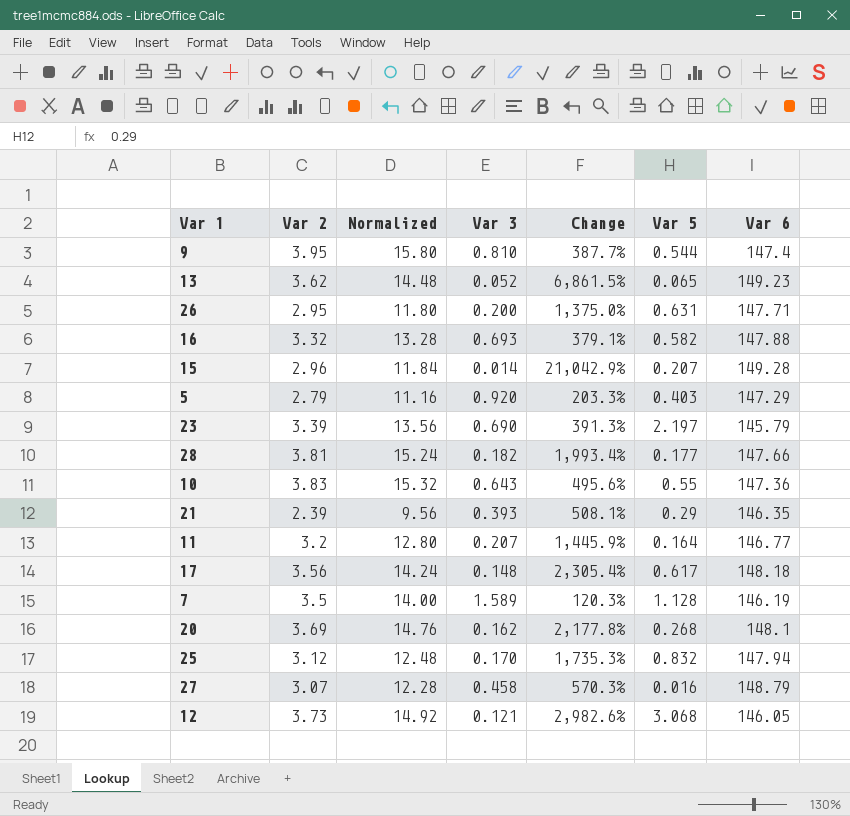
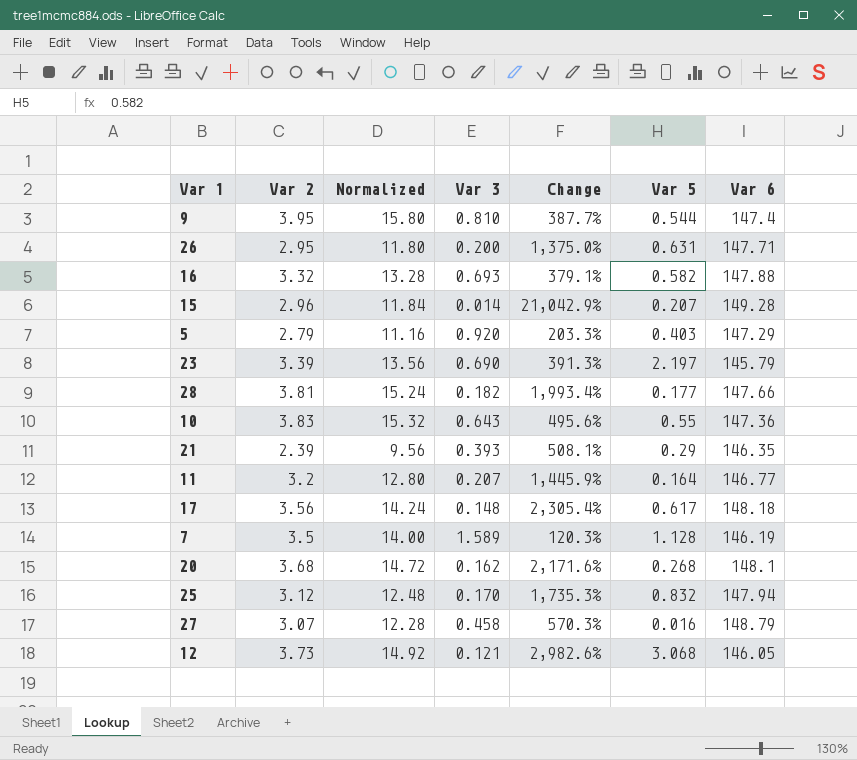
row 13: 3.62 | 14.48 | 0.052 | 6,861.5% | 0.065 | 149.23 -> none
20 | Var 2: 3.69 -> 3.68
20 | Normalized: 14.76 -> 14.72
20 | Change: 2,177.8% -> 2,171.6%

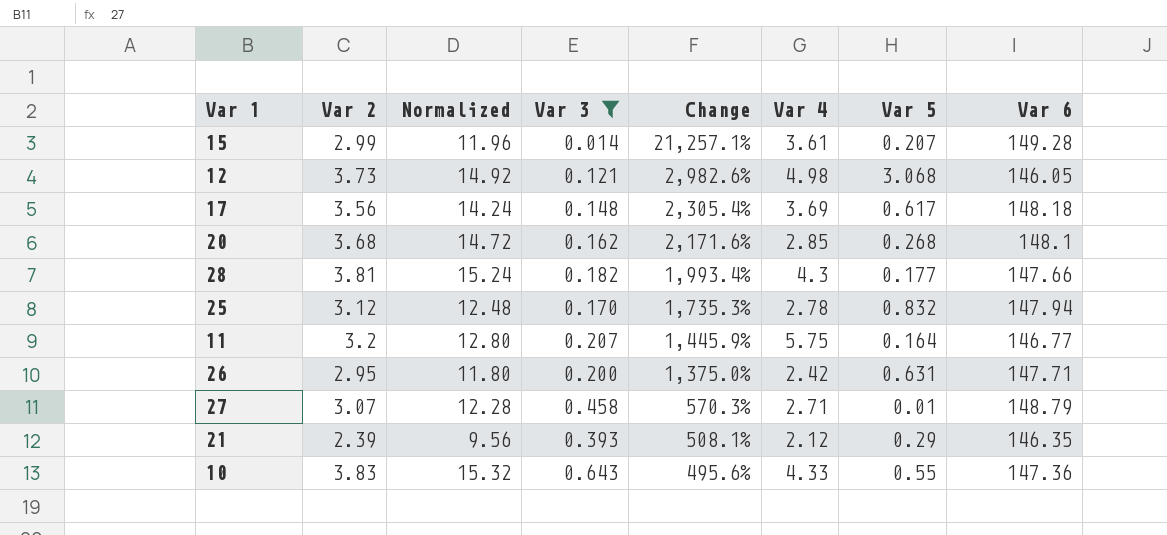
filter: none -> Var 3 <= 0.643
row order: none -> Change descending
column Var 4 | position: none -> 6
15 | Var 2: 2.96 -> 2.99
15 | Normalized: 11.84 -> 11.96
15 | Change: 21,042.9% -> 21,257.1%
27 | Var 5: 0.016 -> 0.01

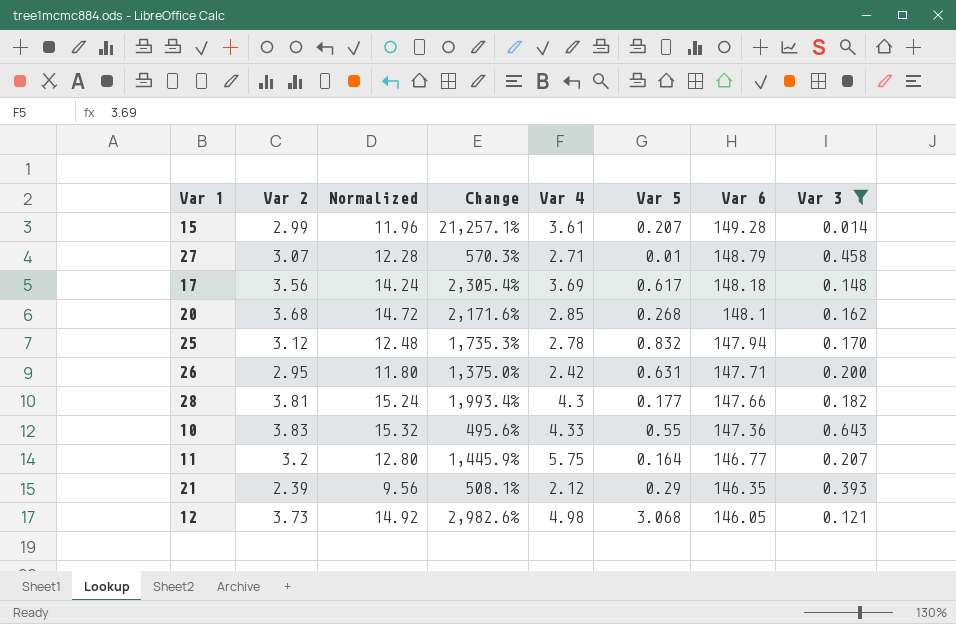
row order: Change descending -> Var 6 descending
column Var 3 | position: 4 -> 8

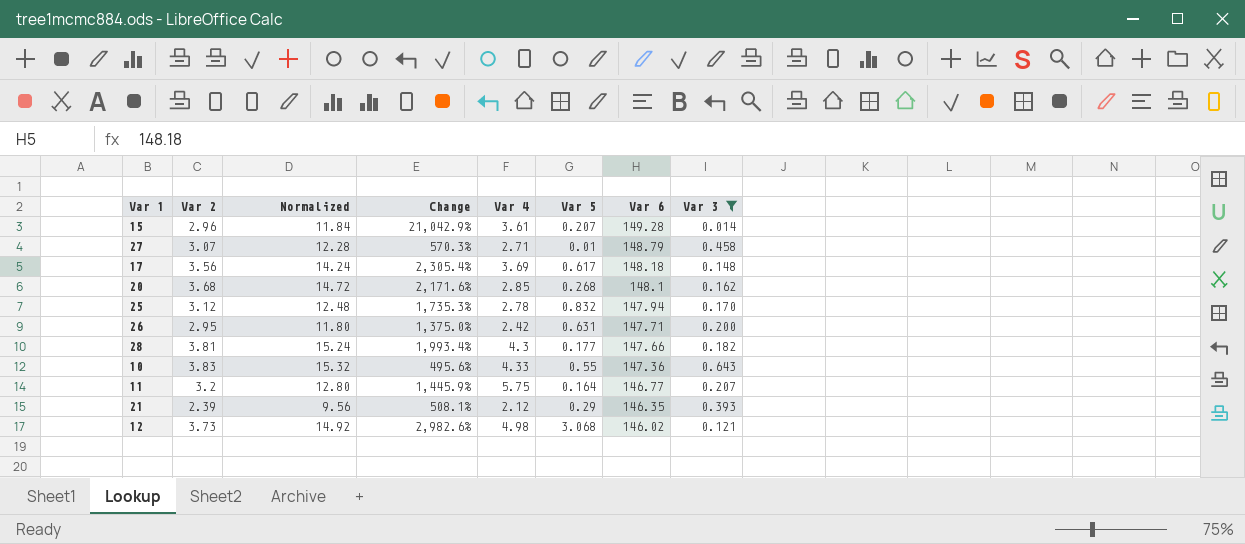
15 | Var 2: 2.99 -> 2.96
15 | Normalized: 11.96 -> 11.84
15 | Change: 21,257.1% -> 21,042.9%
12 | Var 6: 146.05 -> 146.02

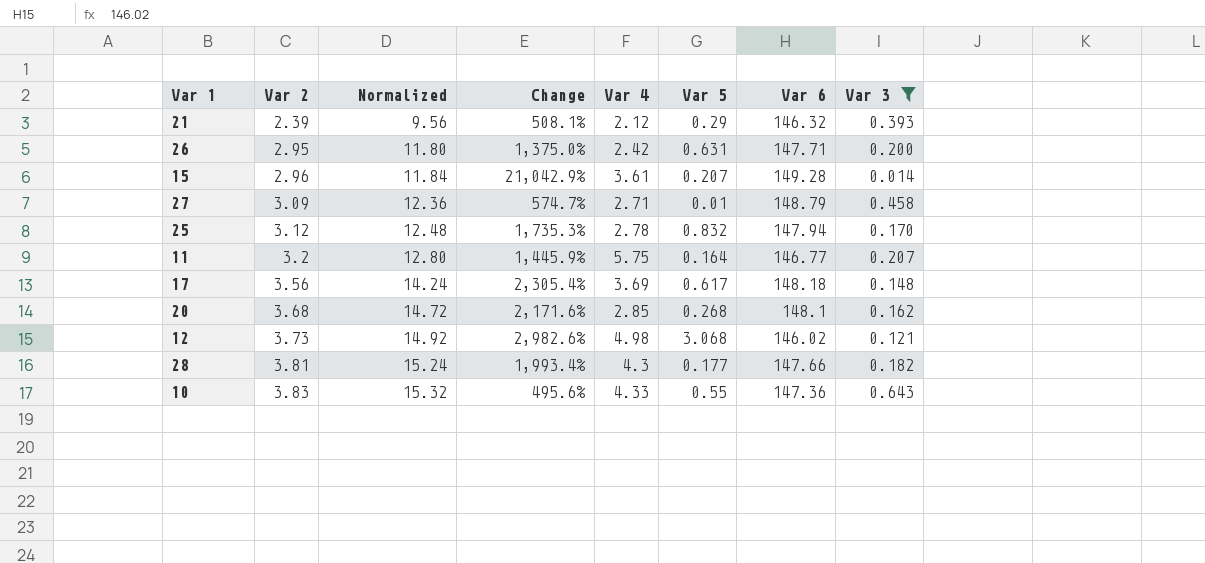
row order: Var 6 descending -> Var 2 ascending
21 | Var 6: 146.35 -> 146.32
27 | Var 2: 3.07 -> 3.09
27 | Normalized: 12.28 -> 12.36
27 | Change: 570.3% -> 574.7%

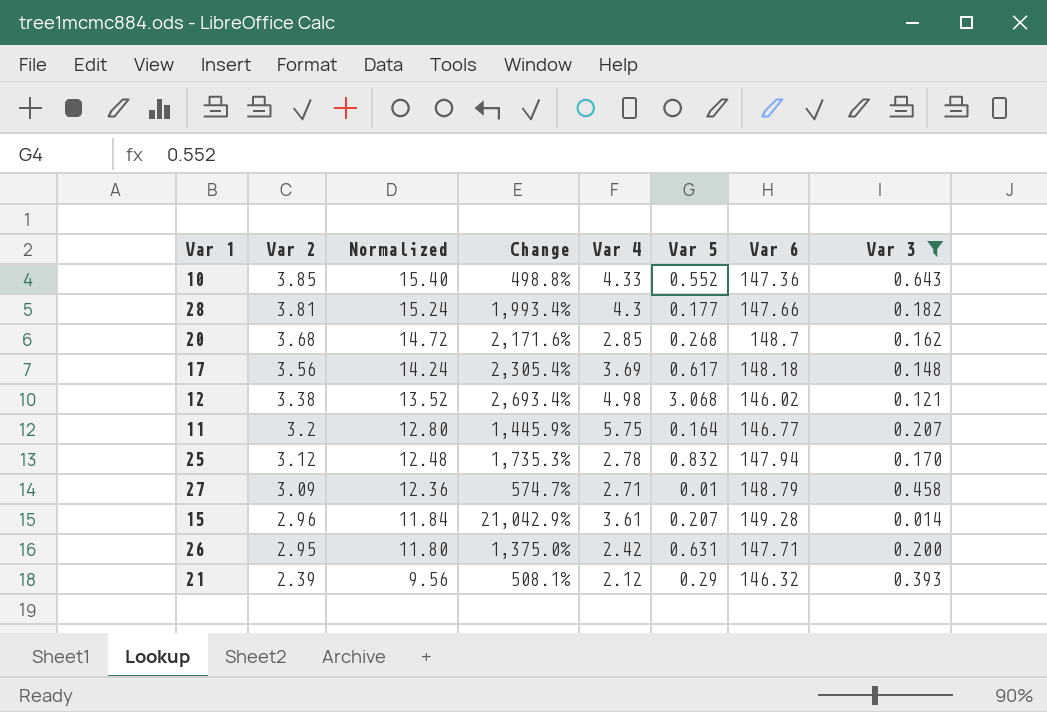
row order: Var 2 ascending -> Var 2 descending
10 | Var 2: 3.83 -> 3.85
10 | Normalized: 15.32 -> 15.40
10 | Change: 495.6% -> 498.8%
10 | Var 5: 0.55 -> 0.552
20 | Var 6: 148.1 -> 148.7
12 | Var 2: 3.73 -> 3.38
12 | Normalized: 14.92 -> 13.52
12 | Change: 2,982.6% -> 2,693.4%

